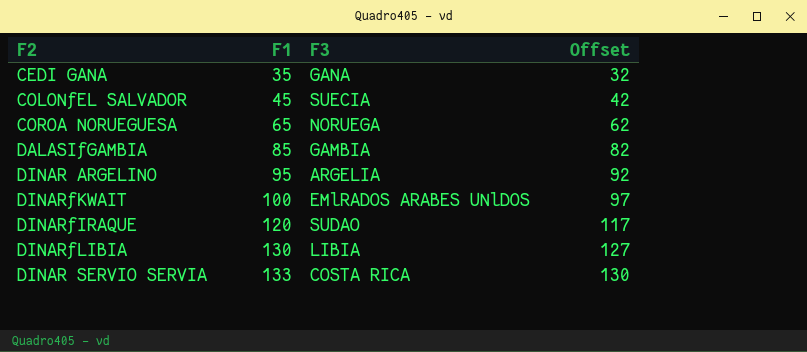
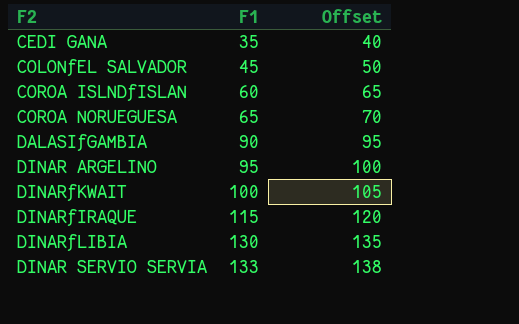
column F3 | position: 3 -> none
column Offset | formula: [F1] - 3 -> [F1] + 5
row COROA ISLNDƒISLAN: none -> 60 | 65
DALASIƒGAMBIA | F1: 85 -> 90
DINARƒIRAQUE | F1: 120 -> 115

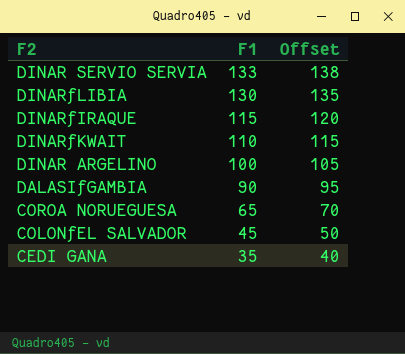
row order: F1 ascending -> F1 descending
row COROA ISLNDƒISLAN: 60 | 65 -> none
DINARƒKWAIT | F1: 100 -> 110
DINARƒKWAIT | Offset: 105 -> 115
DINAR ARGELINO | F1: 95 -> 100
DINAR ARGELINO | Offset: 100 -> 105

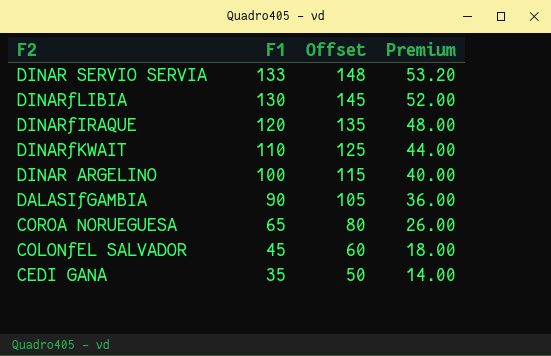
column Offset | formula: [F1] + 5 -> [F1] + 15
column Premium | formula: none -> [F1] * 0.4
DINARƒIRAQUE | F1: 115 -> 120

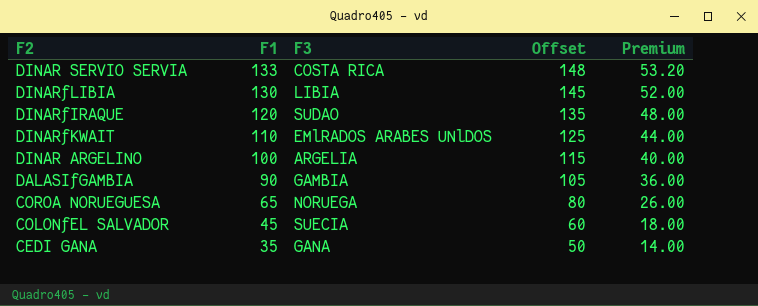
column F3 | position: none -> 3

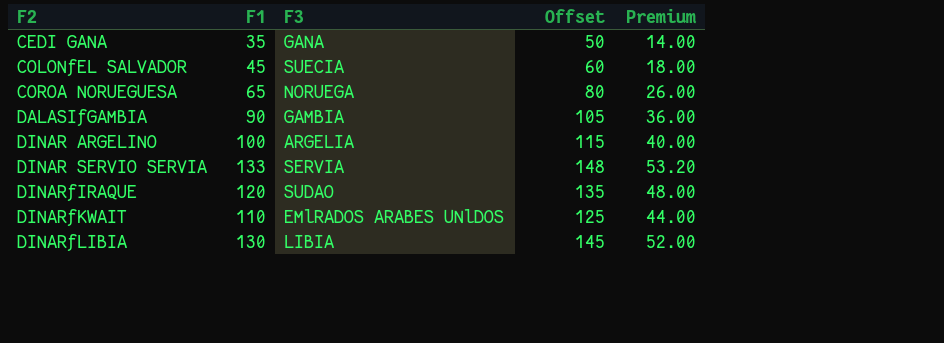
row order: F1 descending -> F2 ascending
DINAR SERVIO SERVIA | F3: COSTA RICA -> SERVIA

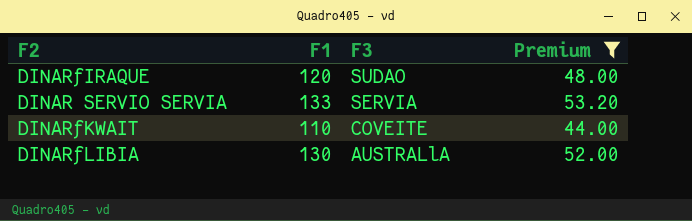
filter: none -> Premium >= 44.00
row order: F2 ascending -> F3 descending
column Offset | formula: [F1] + 15 -> none
DINARƒKWAIT | F3: EMlRADOS ARABES UNlDOS -> COVEITE
DINARƒLIBIA | F3: LIBIA -> AUSTRALlA

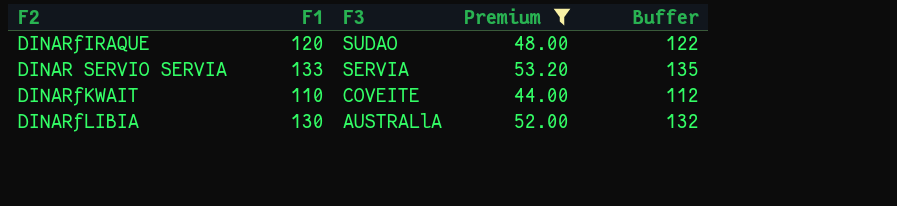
column Buffer | formula: none -> [F1] + 2

